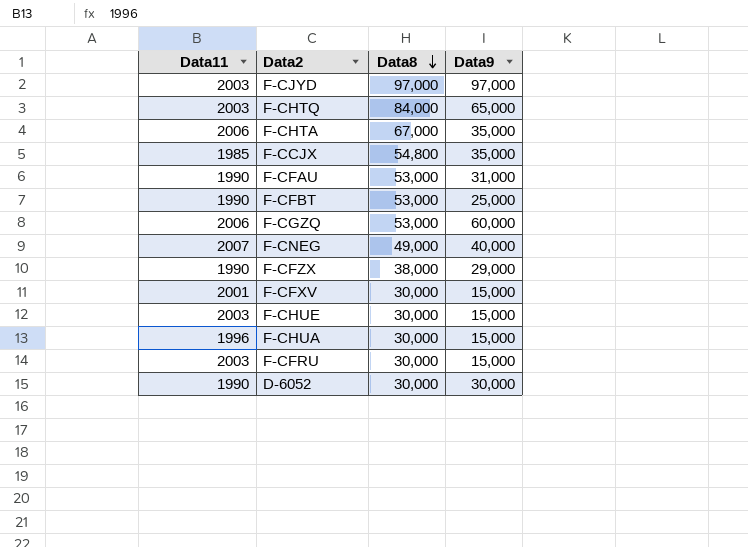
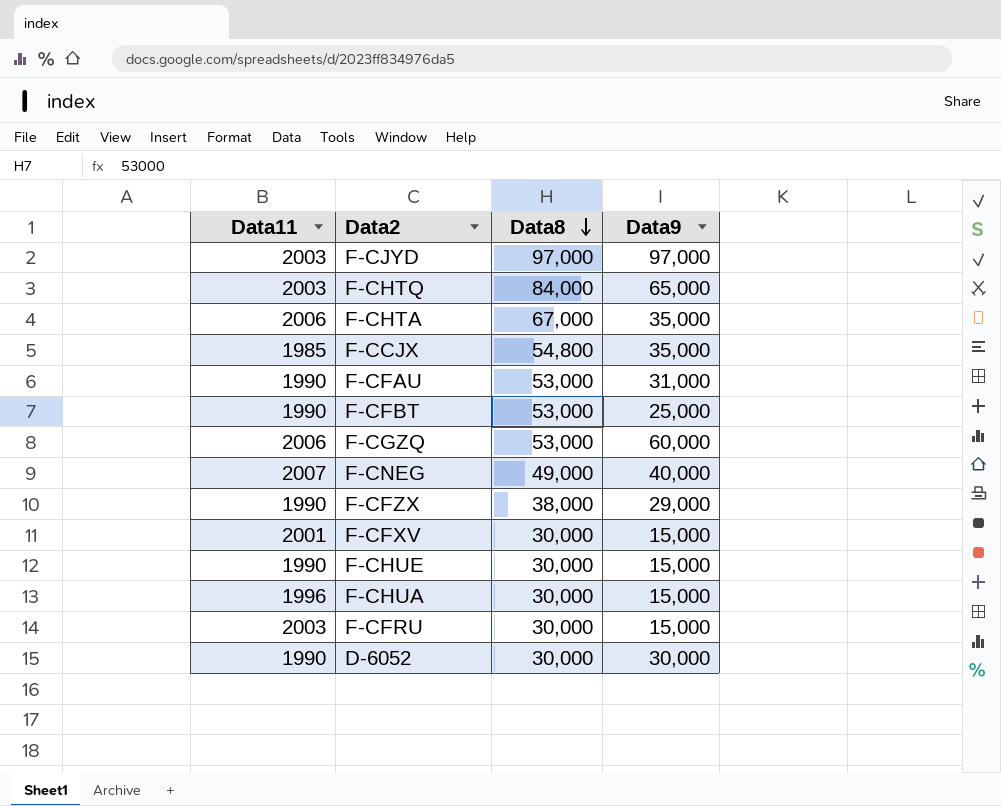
F-CHUE | Data11: 2003 -> 1990

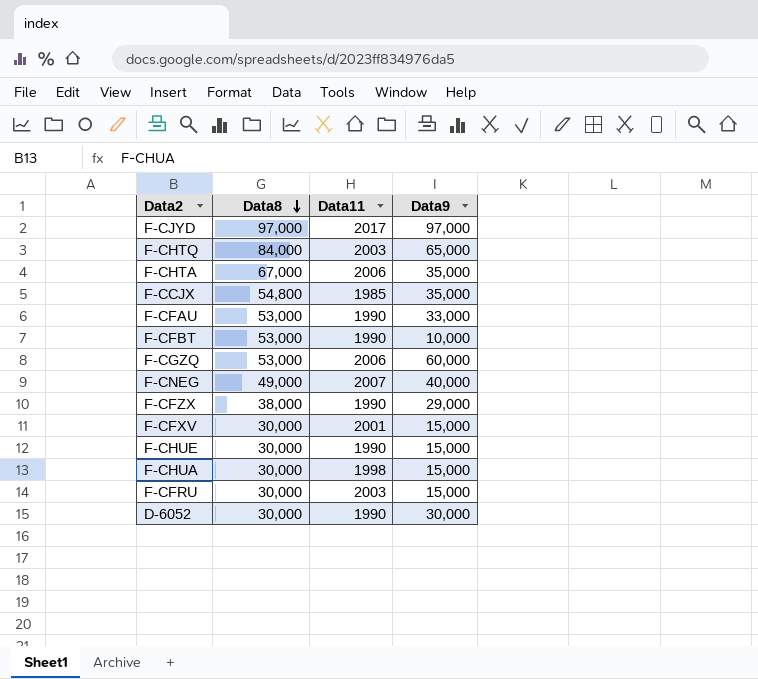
column Data11 | position: 1 -> 3
F-CJYD | Data11: 2003 -> 2017
F-CFAU | Data9: 31,000 -> 33,000
F-CFBT | Data9: 25,000 -> 10,000
F-CHUA | Data11: 1996 -> 1998

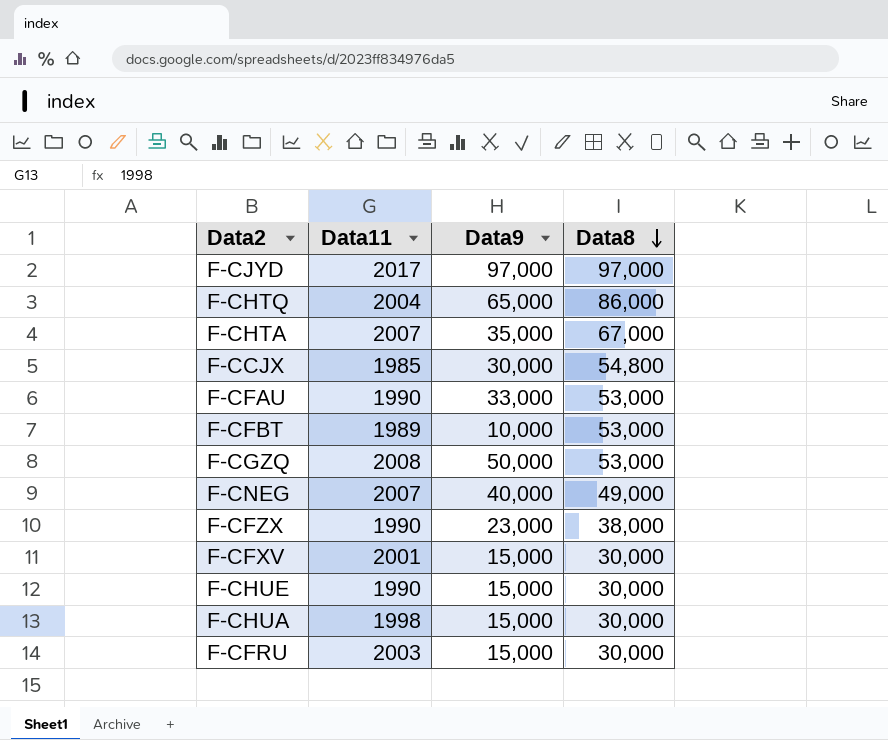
column Data8 | position: 2 -> 4
row D-6052: 30,000 | 1990 | 30,000 -> none
F-CHTQ | Data11: 2003 -> 2004
F-CHTQ | Data8: 84,000 -> 86,000
F-CHTA | Data11: 2006 -> 2007
F-CCJX | Data9: 35,000 -> 30,000
F-CFBT | Data11: 1990 -> 1989
F-CGZQ | Data11: 2006 -> 2008
F-CGZQ | Data9: 60,000 -> 50,000
F-CFZX | Data9: 29,000 -> 23,000

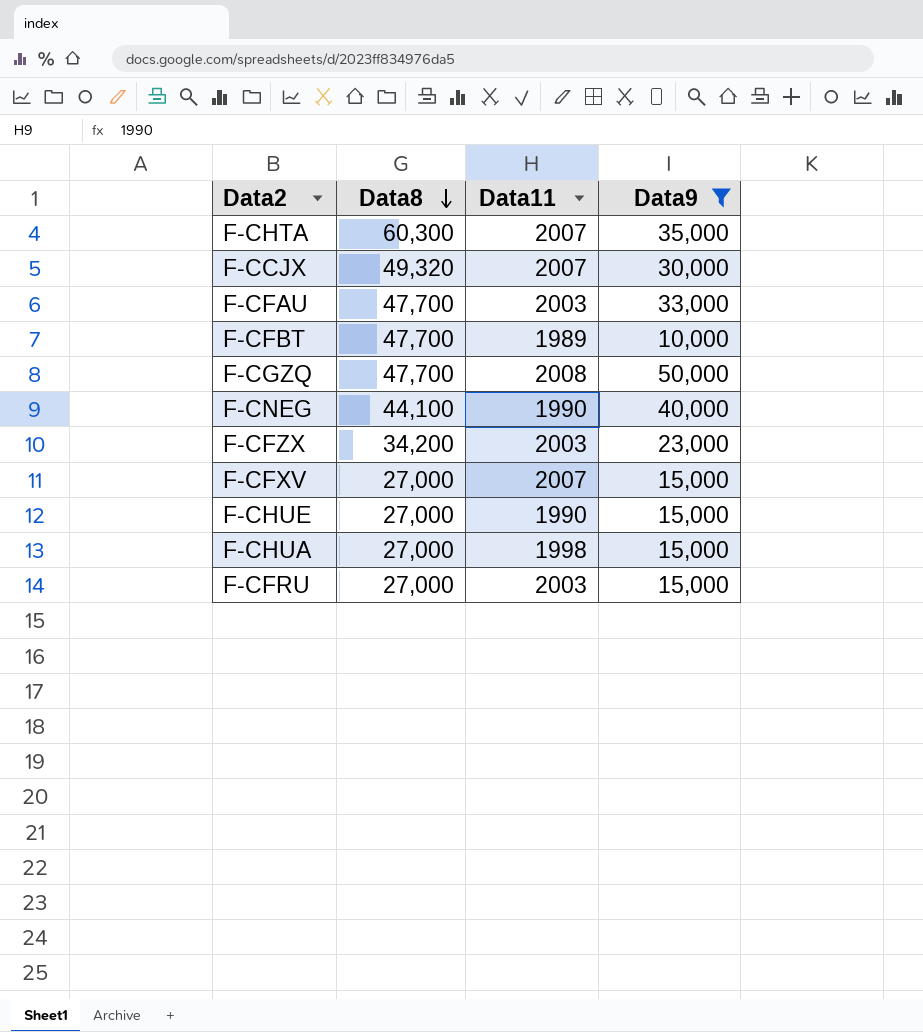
filter: none -> Data9 <= 50,000
column Data8 | position: 4 -> 2
F-CHTA | Data8: 67,000 -> 60,300
F-CCJX | Data8: 54,800 -> 49,320
F-CCJX | Data11: 1985 -> 2007
F-CFAU | Data8: 53,000 -> 47,700
F-CFAU | Data11: 1990 -> 2003
F-CFBT | Data8: 53,000 -> 47,700
F-CGZQ | Data8: 53,000 -> 47,700
F-CNEG | Data8: 49,000 -> 44,100
F-CNEG | Data11: 2007 -> 1990
F-CFZX | Data8: 38,000 -> 34,200
F-CFZX | Data11: 1990 -> 2003
F-CFXV | Data8: 30,000 -> 27,000
F-CFXV | Data11: 2001 -> 2007
F-CHUE | Data8: 30,000 -> 27,000
F-CHUA | Data8: 30,000 -> 27,000
F-CFRU | Data8: 30,000 -> 27,000

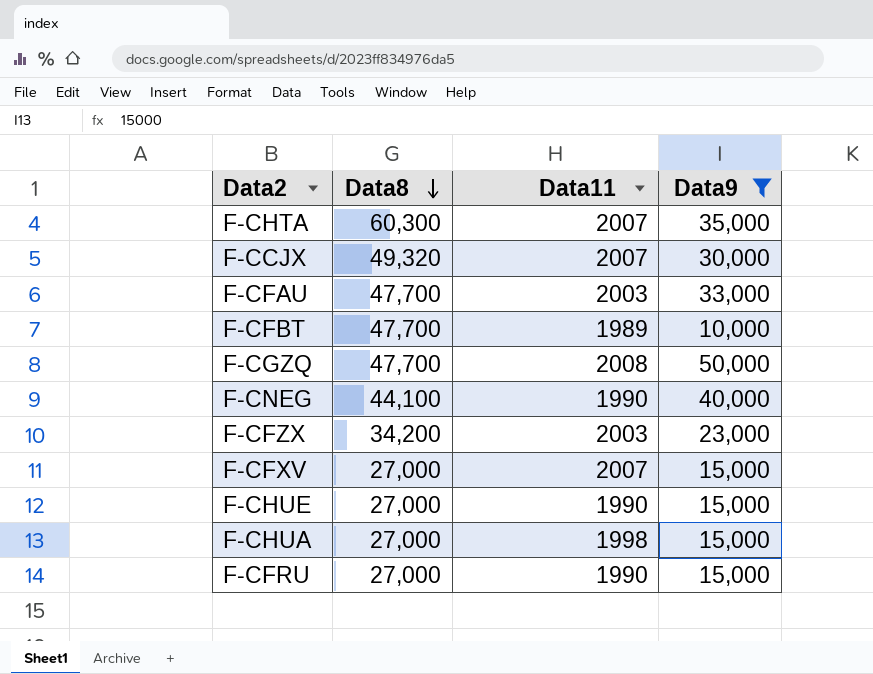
F-CFRU | Data11: 2003 -> 1990

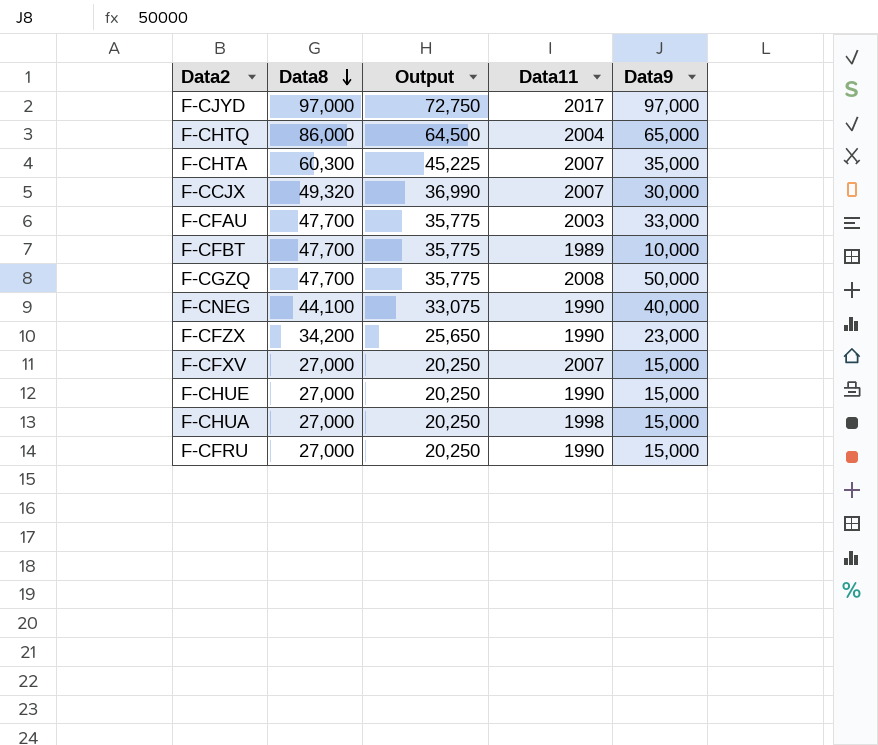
filter: Data9 <= 50,000 -> none
column Output | formula: none -> [Data8] * 0.75
F-CFZX | Data11: 2003 -> 1990

